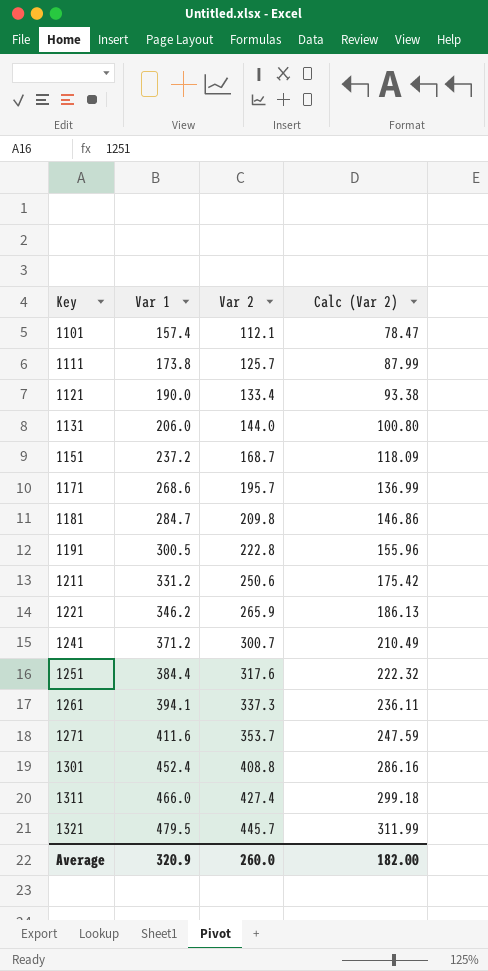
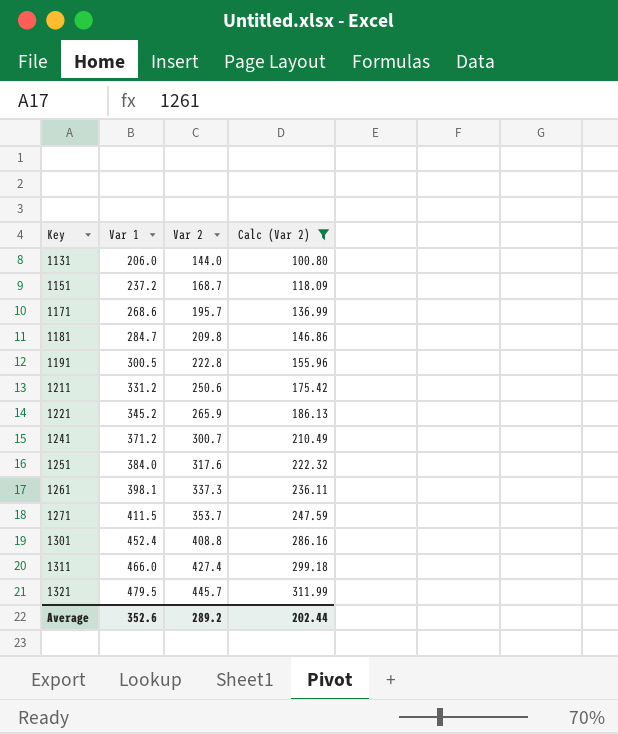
filter: none -> Calc (Var 2) >= 100.80
1221 | Var 1: 346.2 -> 345.2
1251 | Var 1: 384.4 -> 384.0
1261 | Var 1: 394.1 -> 398.1
1271 | Var 1: 411.6 -> 411.5
Average | Var 1: 320.9 -> 352.6
Average | Var 2: 260.0 -> 289.2
Average | Calc (Var 2): 182.00 -> 202.44

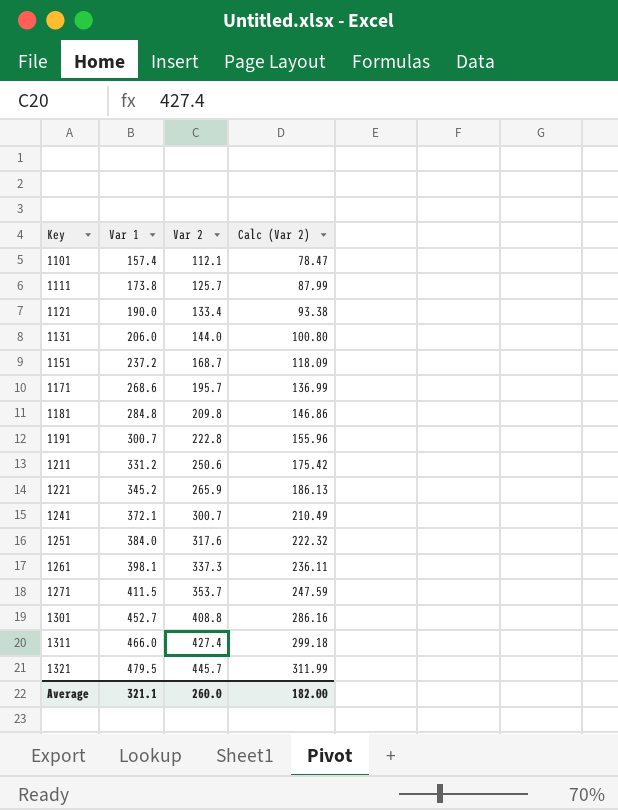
filter: Calc (Var 2) >= 100.80 -> none
1181 | Var 1: 284.7 -> 284.8
1191 | Var 1: 300.5 -> 300.7
1241 | Var 1: 371.2 -> 372.1
1301 | Var 1: 452.4 -> 452.7
Average | Var 1: 352.6 -> 321.1
Average | Var 2: 289.2 -> 260.0
Average | Calc (Var 2): 202.44 -> 182.00

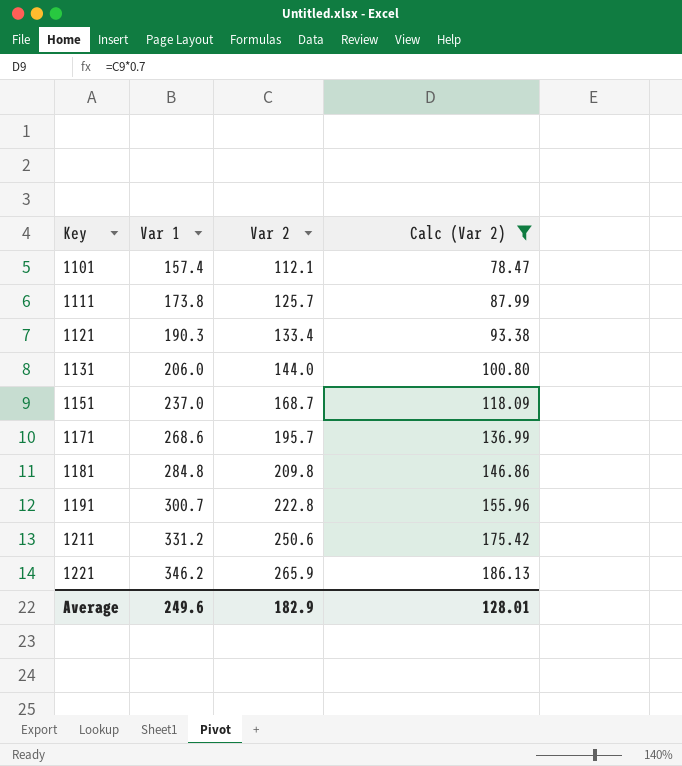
filter: none -> Calc (Var 2) <= 186.13
1121 | Var 1: 190.0 -> 190.3
1151 | Var 1: 237.2 -> 237.0
1221 | Var 1: 345.2 -> 346.2
Average | Var 1: 321.1 -> 249.6
Average | Var 2: 260.0 -> 182.9
Average | Calc (Var 2): 182.00 -> 128.01

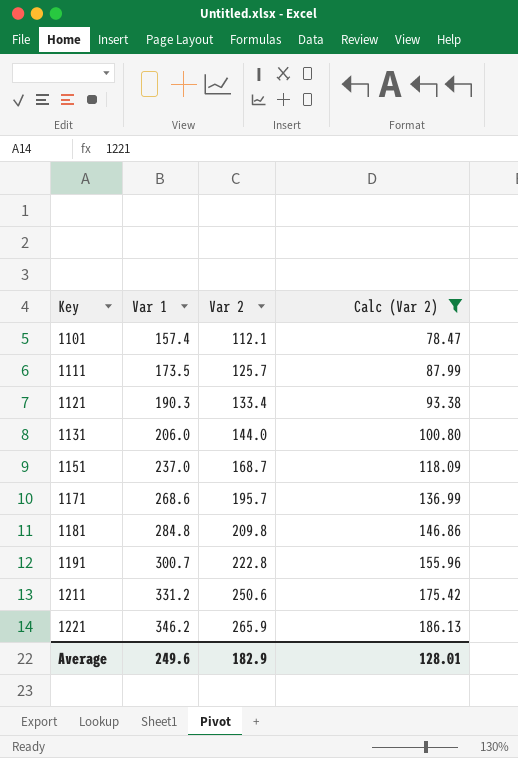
1111 | Var 1: 173.8 -> 173.5

